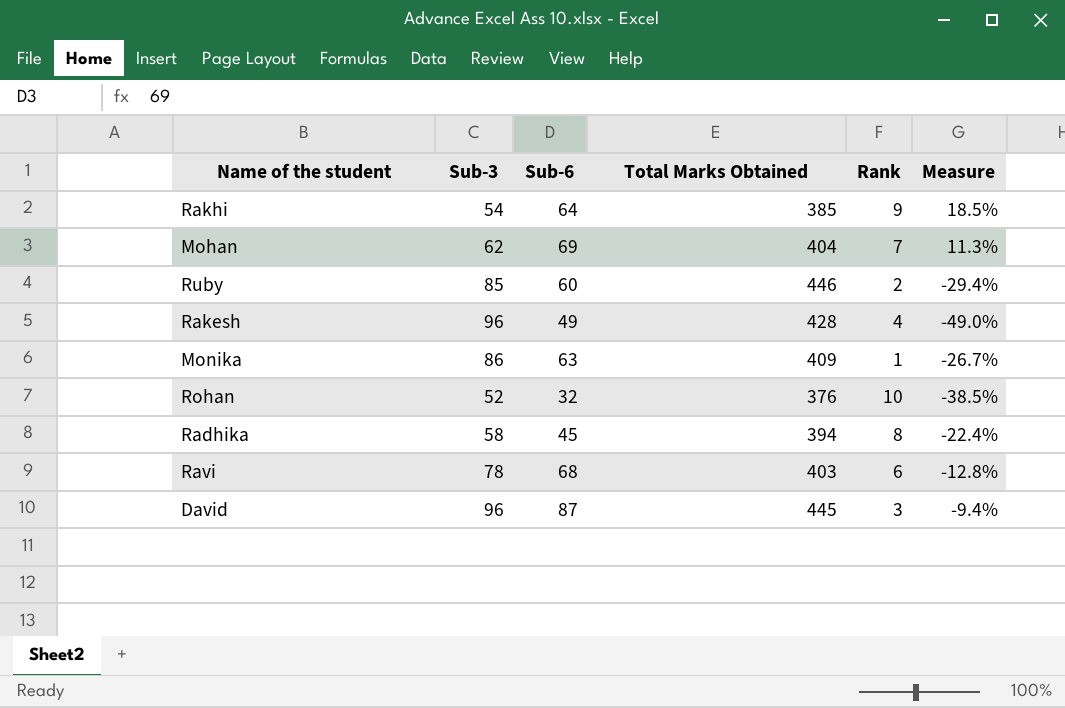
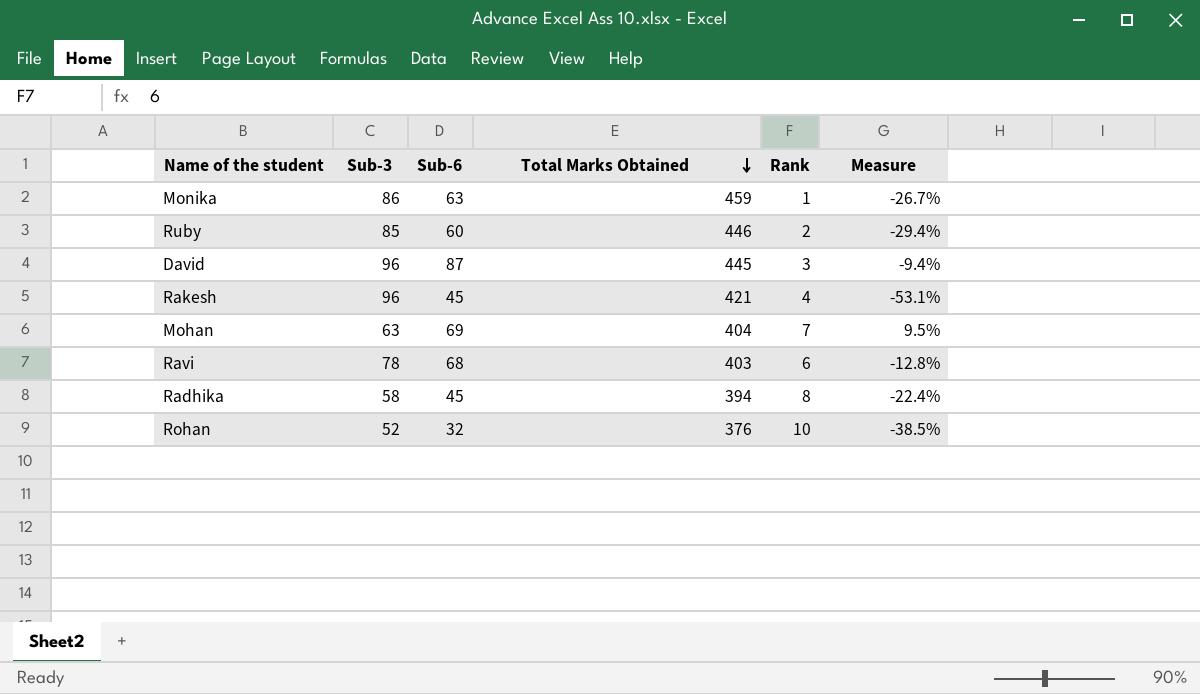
row order: none -> Total Marks Obtained descending
row Rakhi: 54 | 64 | 385 | 9 | 18.5% -> none
Monika | Total Marks Obtained: 409 -> 459
Rakesh | Sub-6: 49 -> 45
Rakesh | Total Marks Obtained: 428 -> 421
Rakesh | Measure: -49.0% -> -53.1%
Mohan | Sub-3: 62 -> 63
Mohan | Measure: 11.3% -> 9.5%

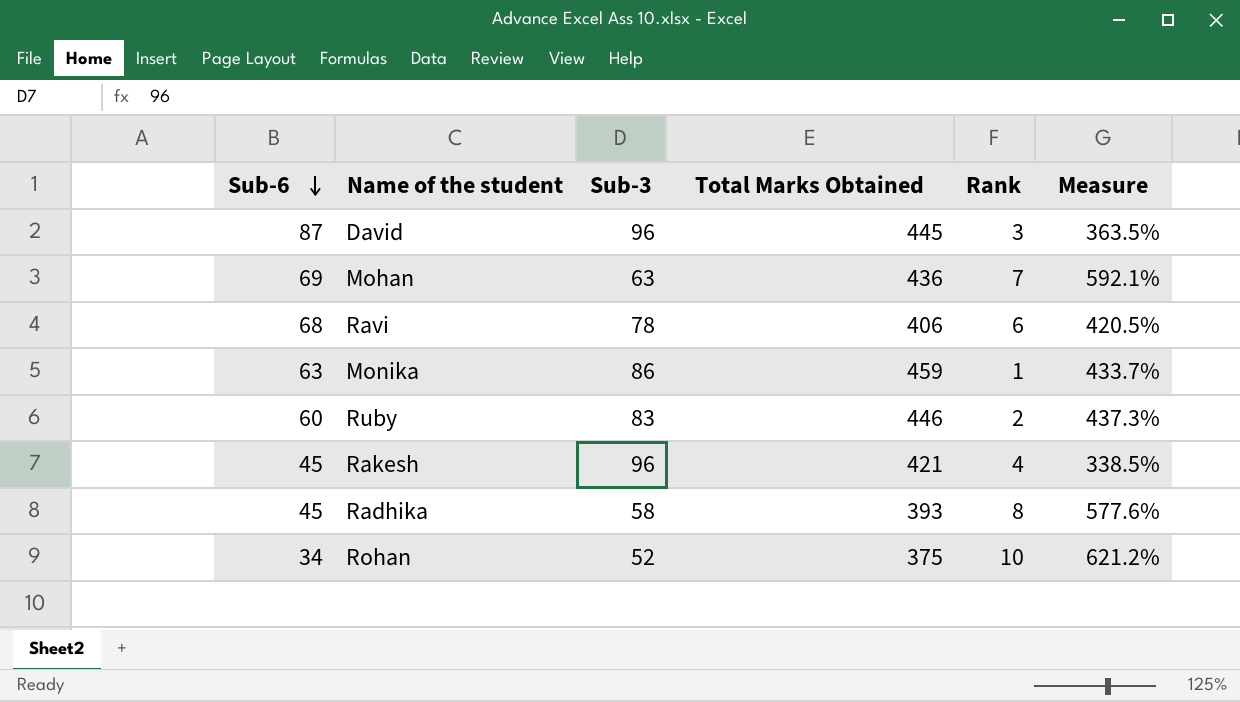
row order: Total Marks Obtained descending -> Sub-6 descending
column Sub-6 | position: 3 -> 1
column Measure | formula: ([Sub-6] - [Sub-3]) / [Sub-3] -> ([Total Marks Obtained] - [Sub-3]) / [Sub-3]
Mohan | Total Marks Obtained: 404 -> 436
Ravi | Total Marks Obtained: 403 -> 406
Ruby | Sub-3: 85 -> 83
Radhika | Total Marks Obtained: 394 -> 393
Rohan | Sub-6: 32 -> 34
Rohan | Total Marks Obtained: 376 -> 375

